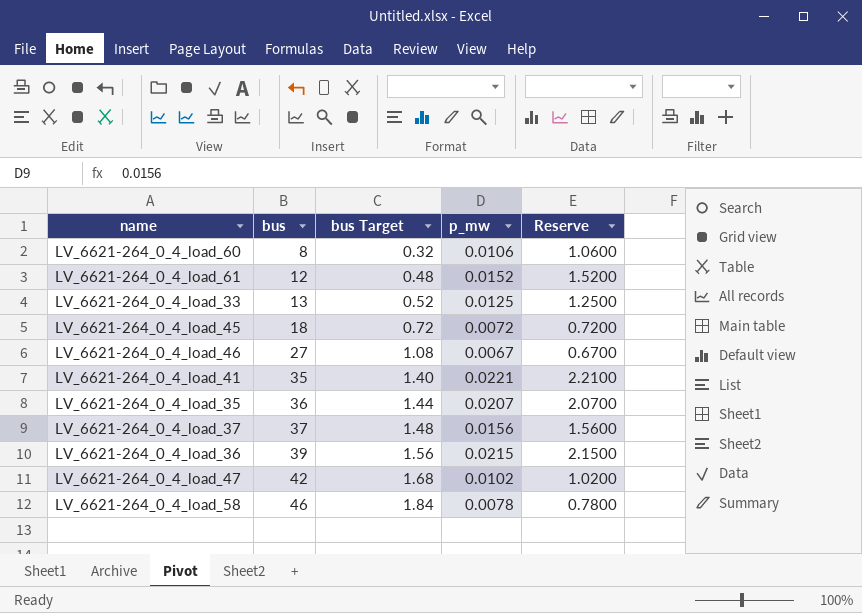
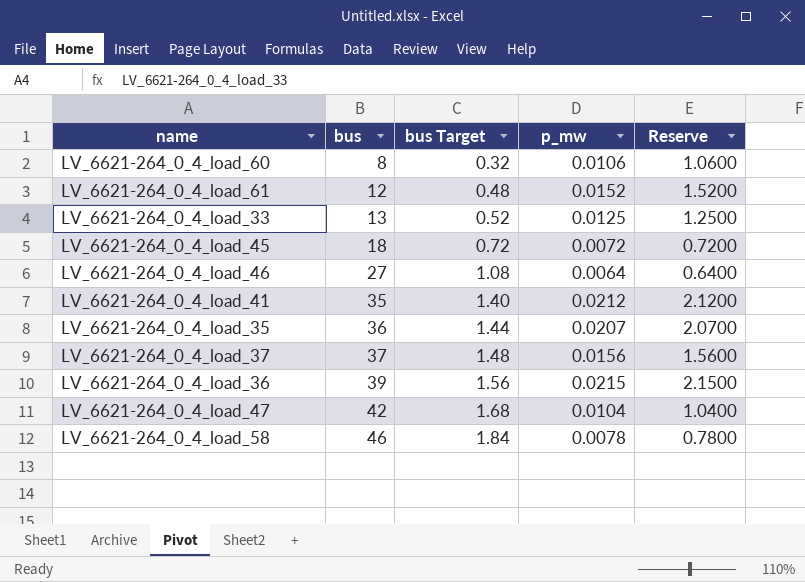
LV_6621-264_0_4_load_46 | p_mw: 0.0067 -> 0.0064
LV_6621-264_0_4_load_46 | Reserve: 0.6700 -> 0.6400
LV_6621-264_0_4_load_41 | p_mw: 0.0221 -> 0.0212
LV_6621-264_0_4_load_41 | Reserve: 2.2100 -> 2.1200
LV_6621-264_0_4_load_47 | p_mw: 0.0102 -> 0.0104
LV_6621-264_0_4_load_47 | Reserve: 1.0200 -> 1.0400

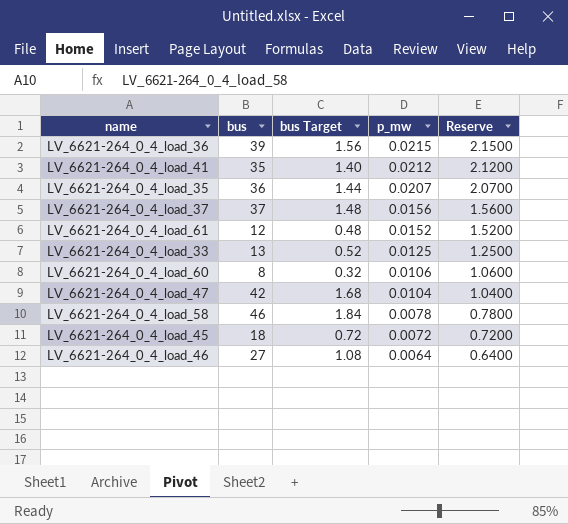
row order: bus ascending -> p_mw descending

